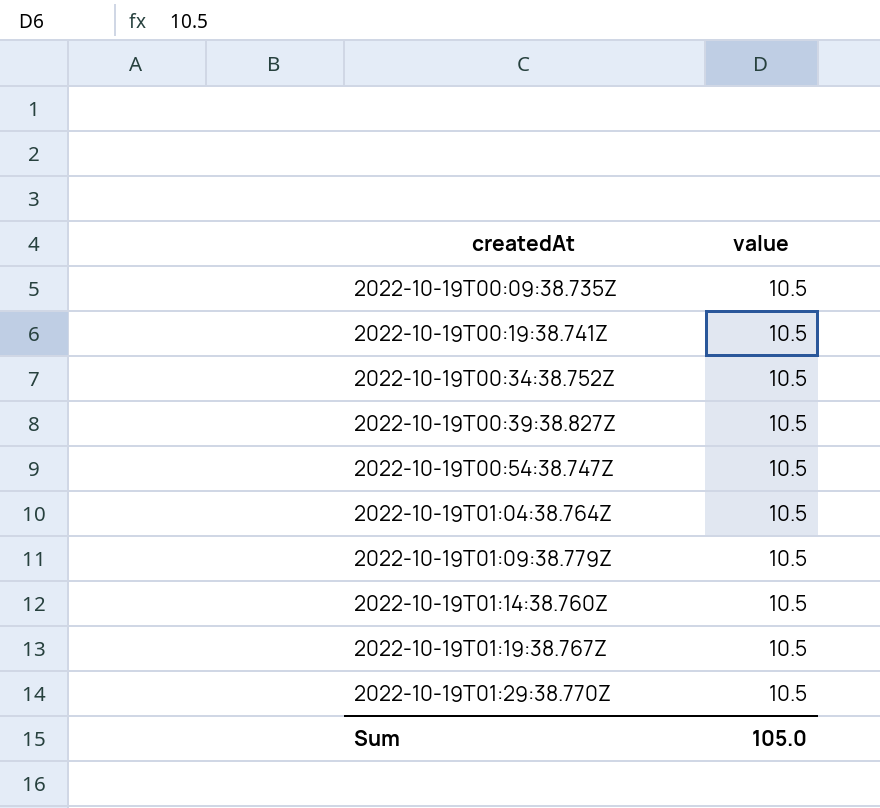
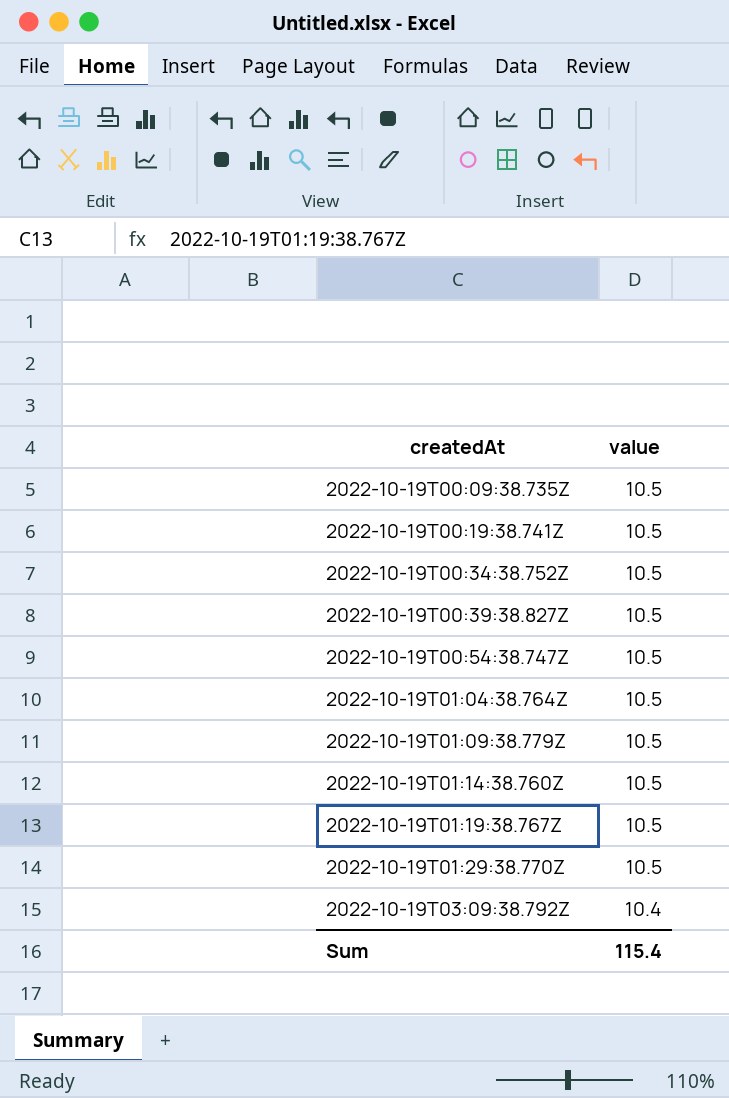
row 2022-10-19T03:09:38.792Z: none -> 10.4
Sum | value: 105.0 -> 115.4

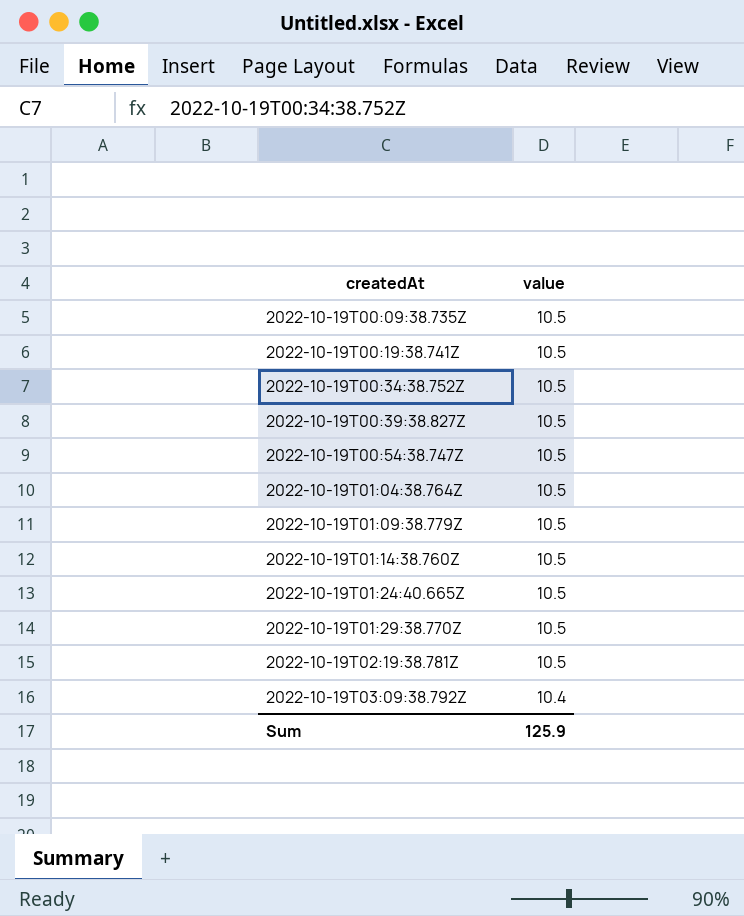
row 2022-10-19T01:19:38.767Z: 10.5 -> none
row 2022-10-19T01:24:40.665Z: none -> 10.5
row 2022-10-19T02:19:38.781Z: none -> 10.5
Sum | value: 115.4 -> 125.9

